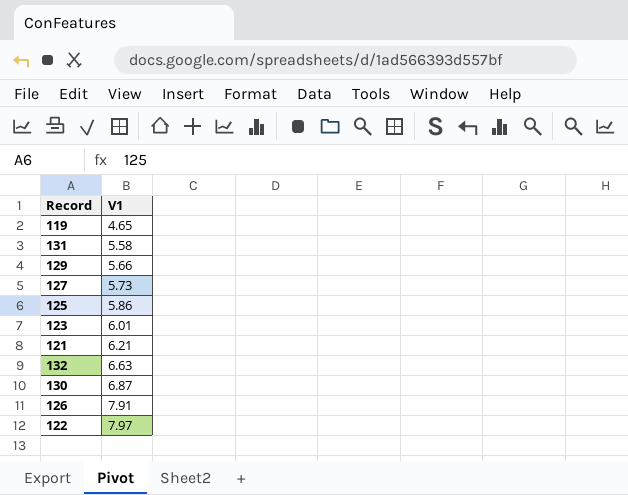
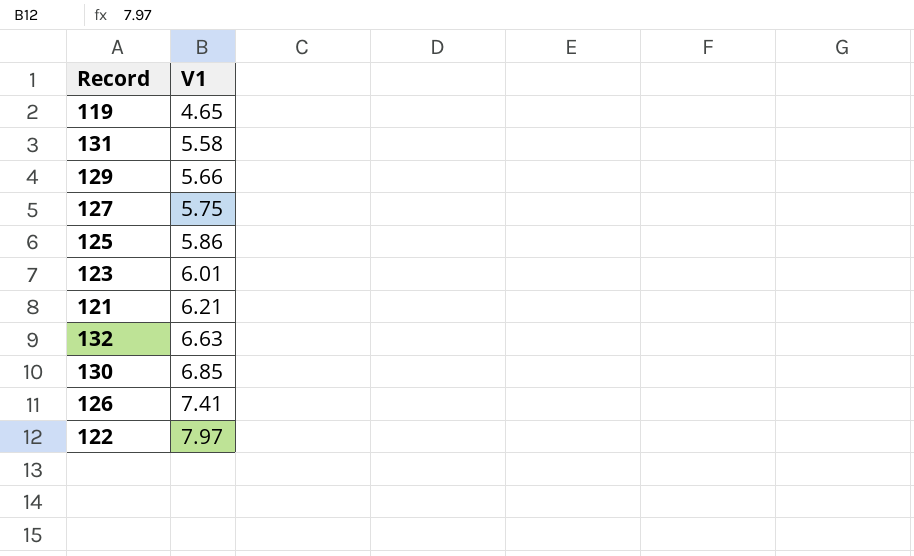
127 | V1: 5.73 -> 5.75
130 | V1: 6.87 -> 6.85
126 | V1: 7.91 -> 7.41

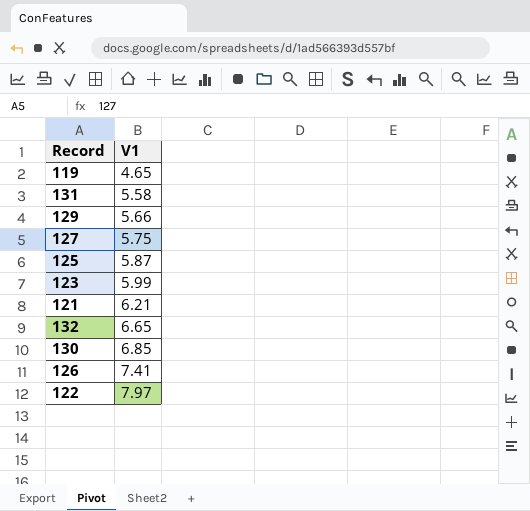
125 | V1: 5.86 -> 5.87
123 | V1: 6.01 -> 5.99
132 | V1: 6.63 -> 6.65

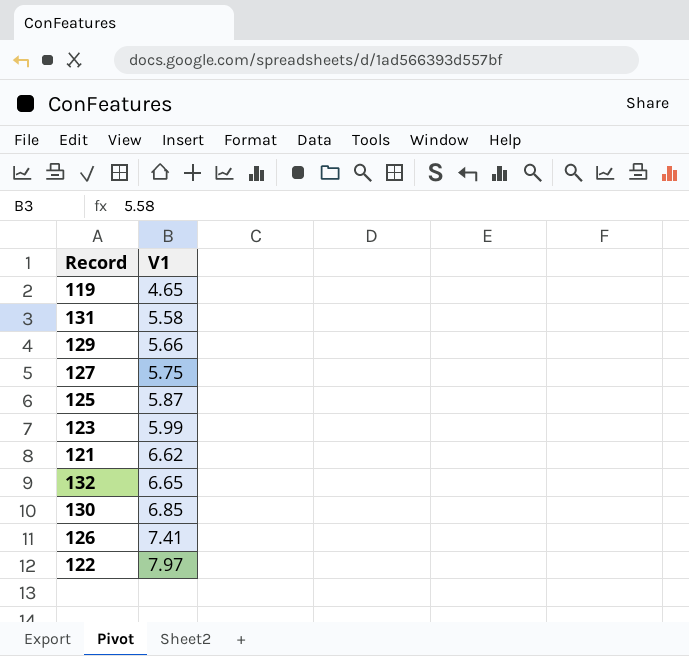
121 | V1: 6.21 -> 6.62

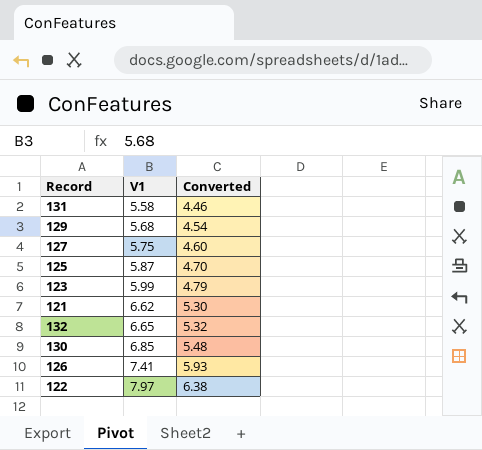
column Converted | formula: none -> [V1] * 0.8
row 119: 4.65 -> none
129 | V1: 5.66 -> 5.68

